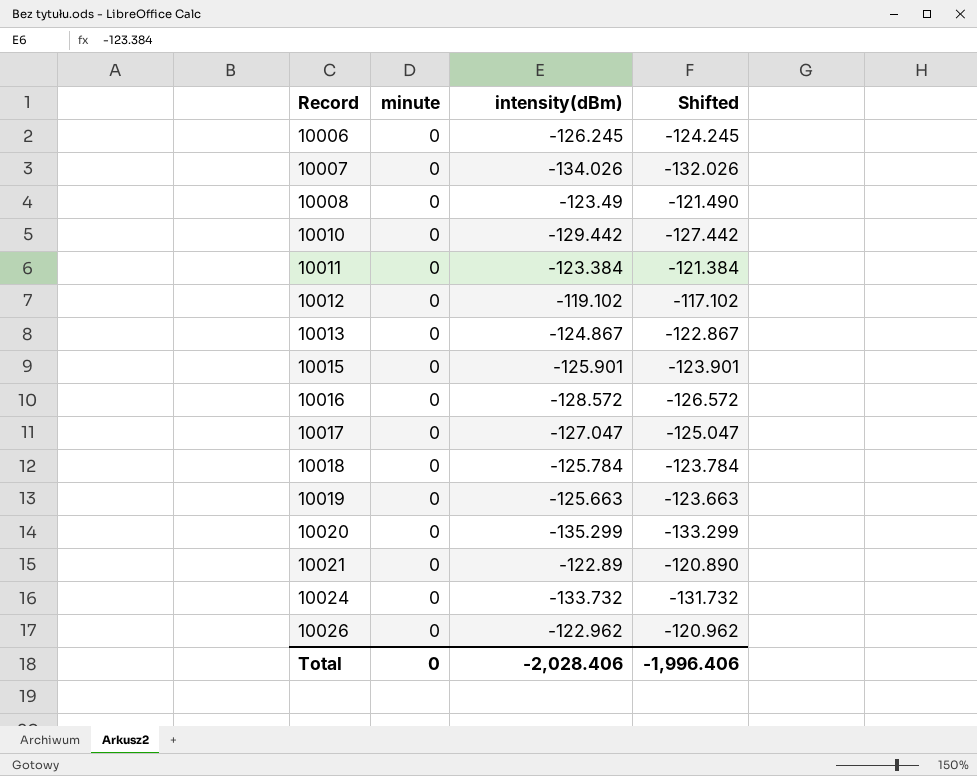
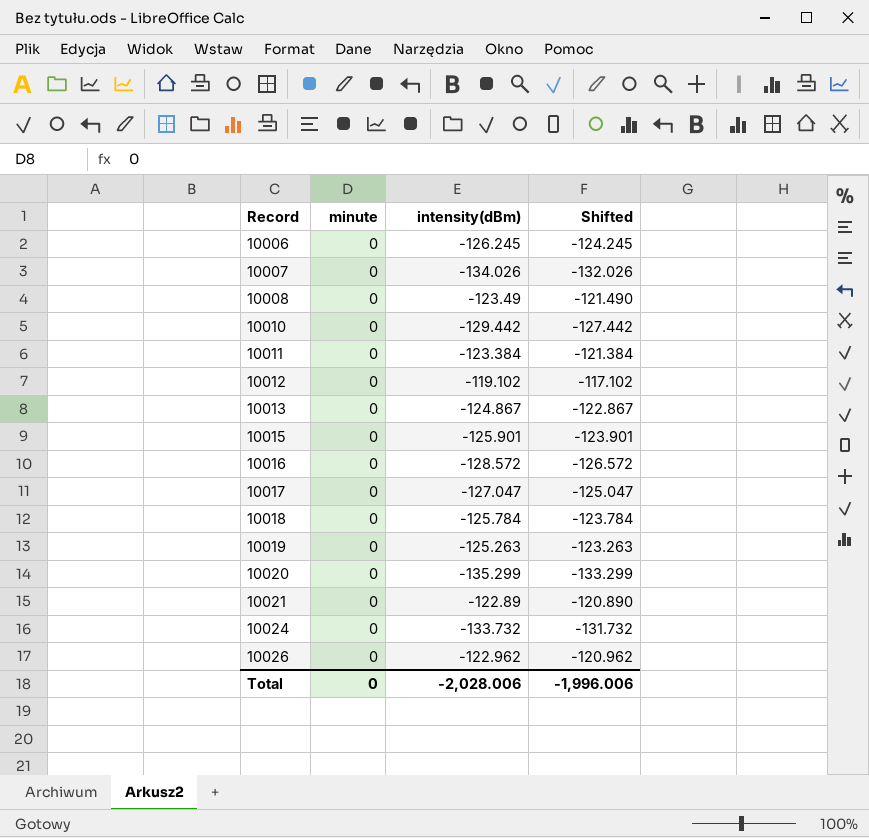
10019 | intensity(dBm): -125.663 -> -125.263
10019 | Shifted: -123.663 -> -123.263
Total | intensity(dBm): -2,028.406 -> -2,028.006
Total | Shifted: -1,996.406 -> -1,996.006

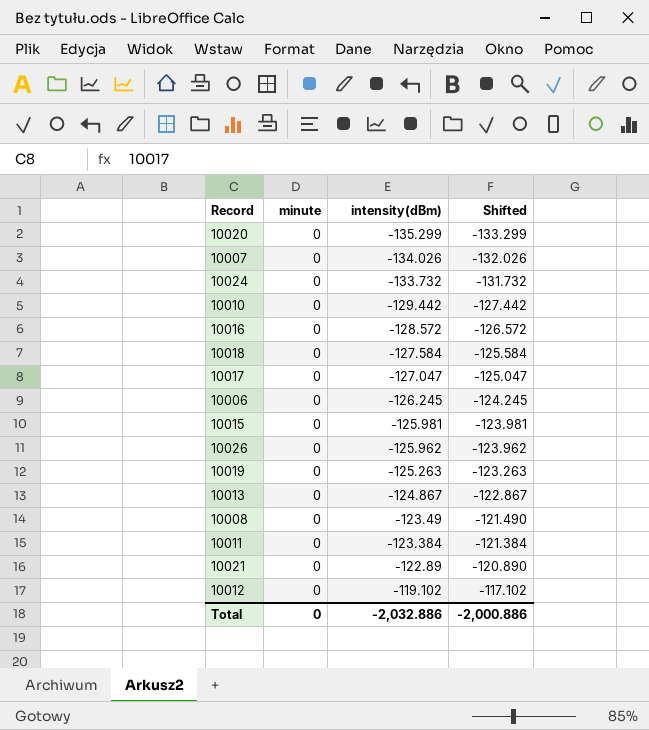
row order: Record ascending -> intensity(dBm) ascending
10018 | intensity(dBm): -125.784 -> -127.584
10018 | Shifted: -123.784 -> -125.584
10015 | intensity(dBm): -125.901 -> -125.981
10015 | Shifted: -123.901 -> -123.981
10026 | intensity(dBm): -122.962 -> -125.962
10026 | Shifted: -120.962 -> -123.962
Total | intensity(dBm): -2,028.006 -> -2,032.886
Total | Shifted: -1,996.006 -> -2,000.886

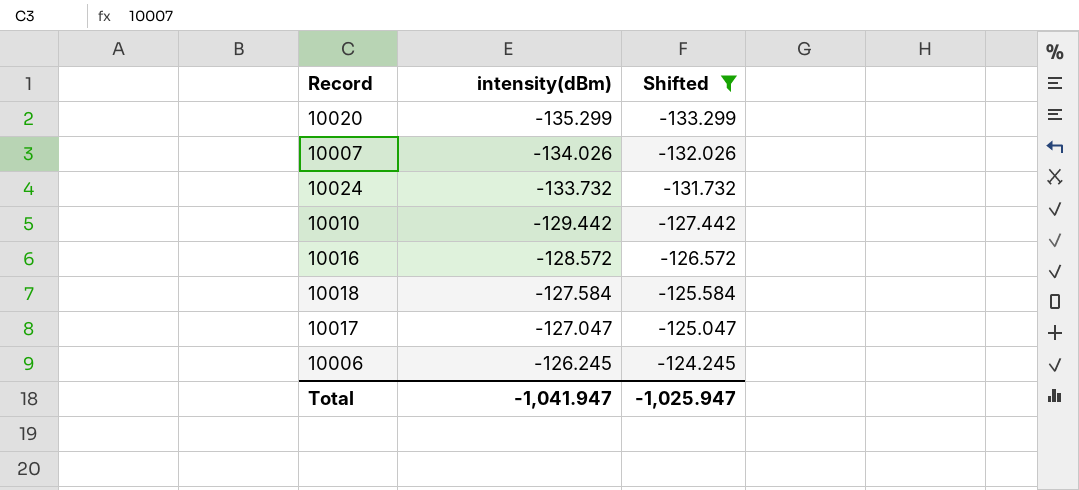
filter: none -> Shifted <= -124.245
column minute | position: 2 -> none
Total | intensity(dBm): -2,032.886 -> -1,041.947
Total | Shifted: -2,000.886 -> -1,025.947

